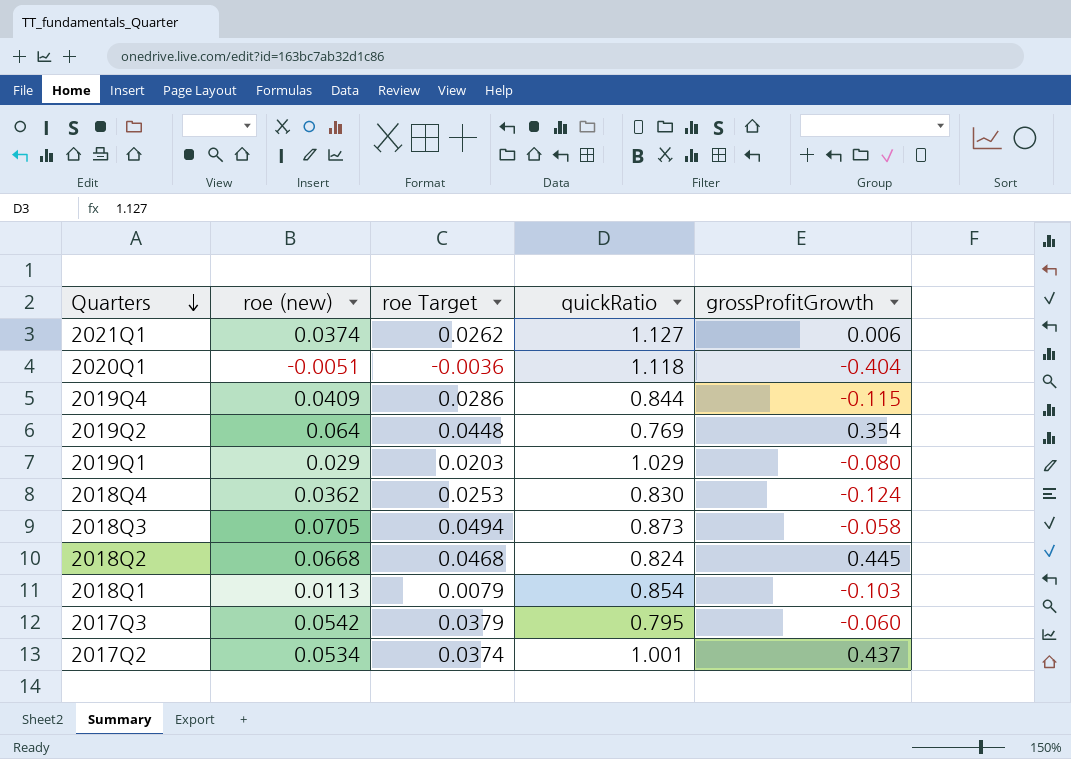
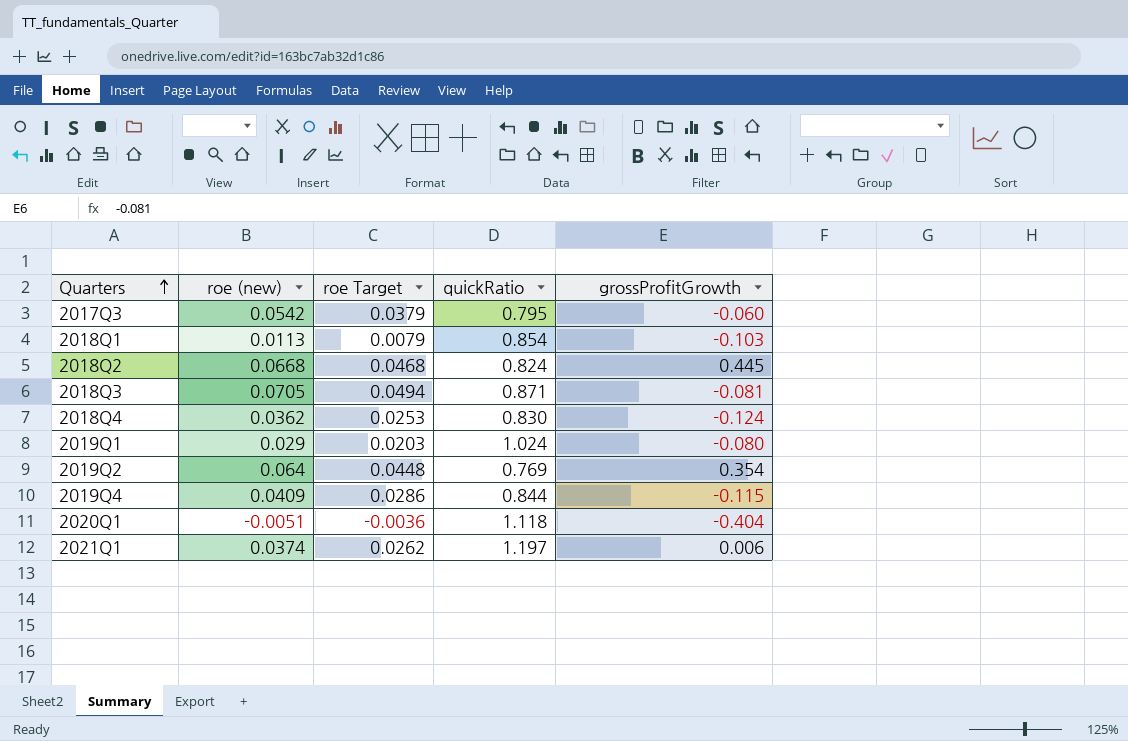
row order: Quarters descending -> Quarters ascending
row 2017Q2: 0.0534 | 0.0374 | 1.001 | 0.437 -> none
2018Q3 | quickRatio: 0.873 -> 0.871
2018Q3 | grossProfitGrowth: -0.058 -> -0.081
2019Q1 | quickRatio: 1.029 -> 1.024
2021Q1 | quickRatio: 1.127 -> 1.197

